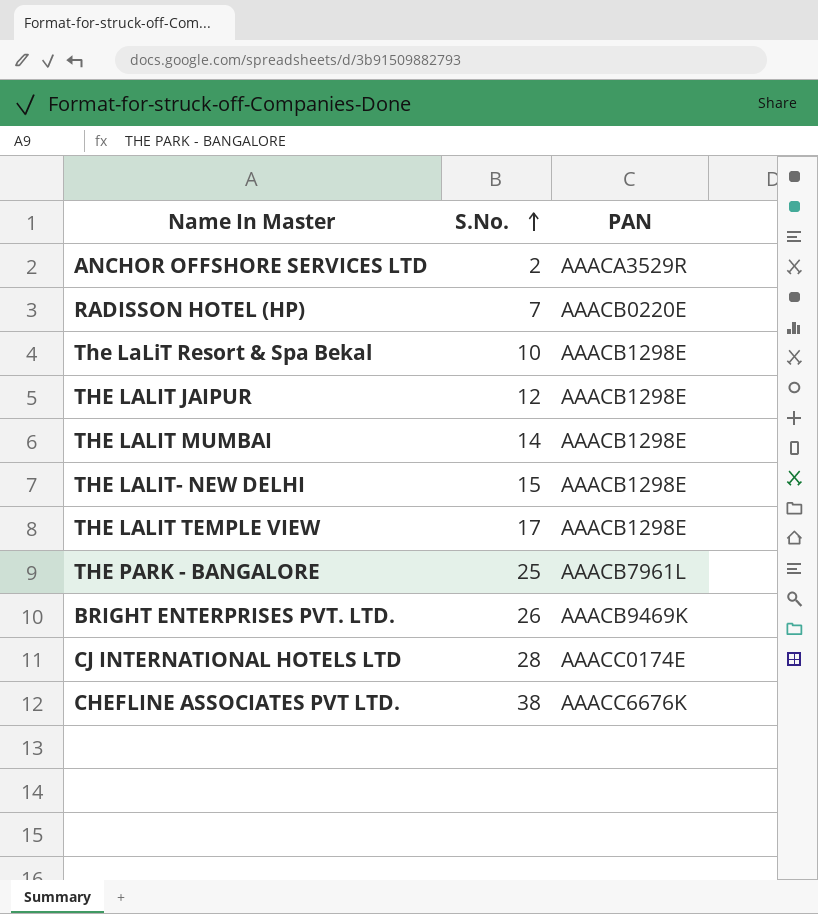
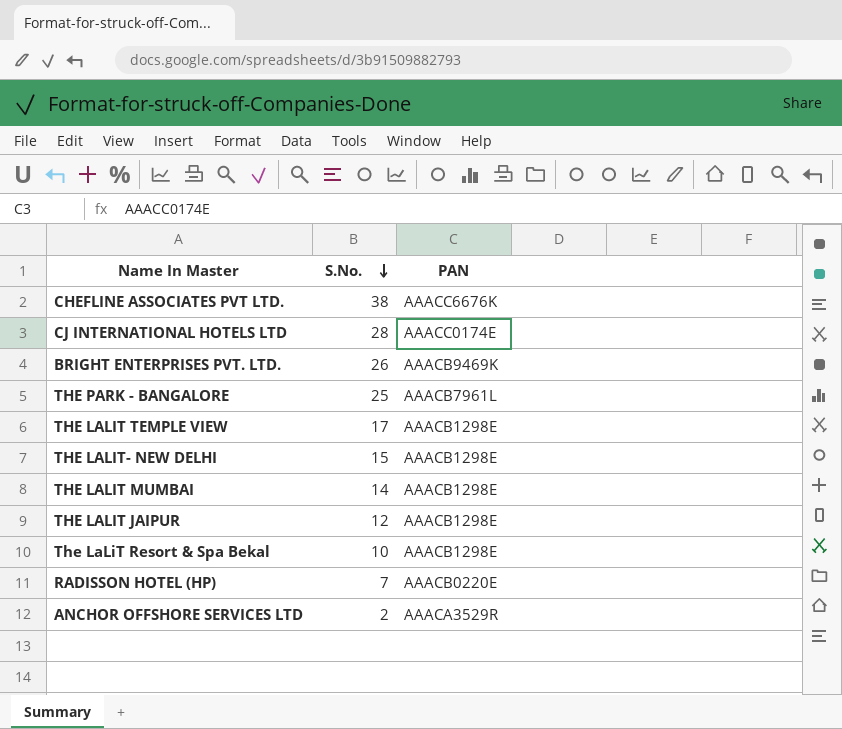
row order: S.No. ascending -> S.No. descending

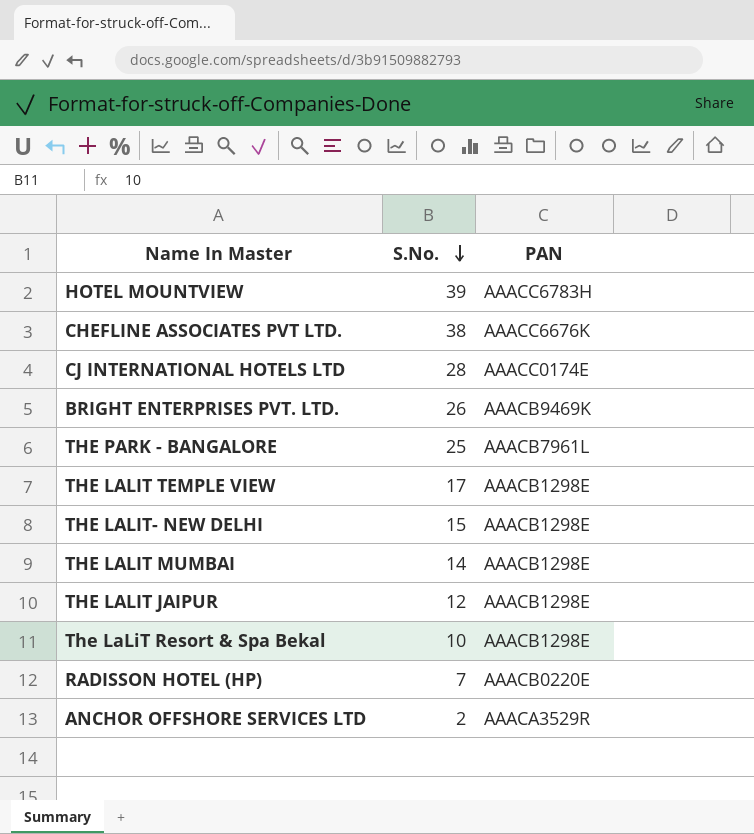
row HOTEL MOUNTVIEW: none -> 39 | AAACC6783H

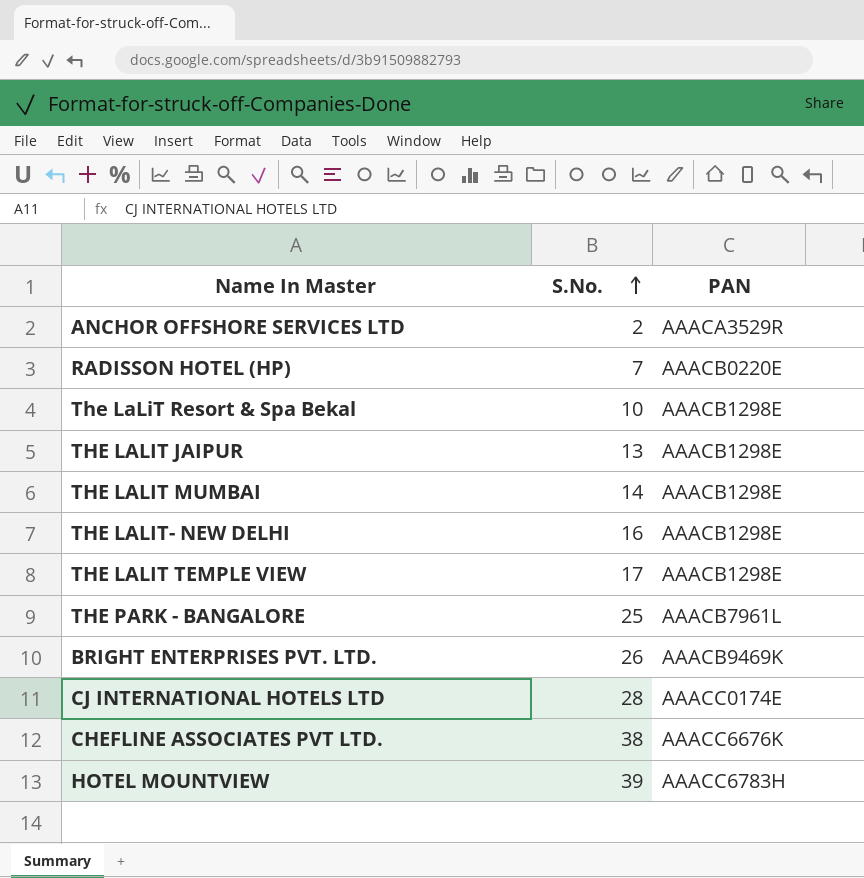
row order: S.No. descending -> S.No. ascending
THE LALIT JAIPUR | S.No.: 12 -> 13
THE LALIT- NEW DELHI | S.No.: 15 -> 16

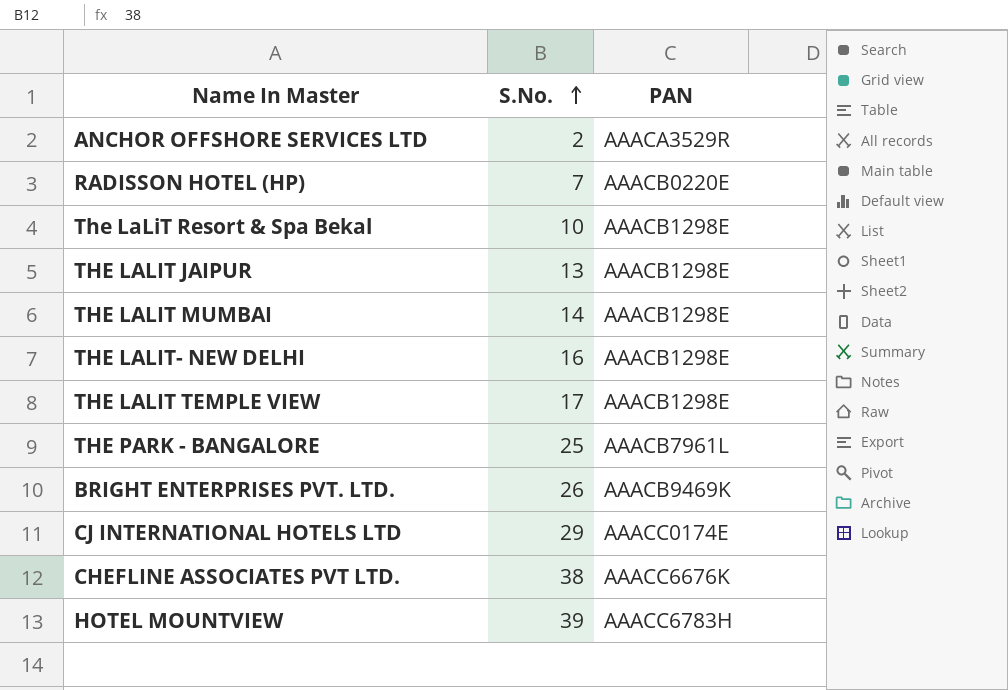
CJ INTERNATIONAL HOTELS LTD | S.No.: 28 -> 29

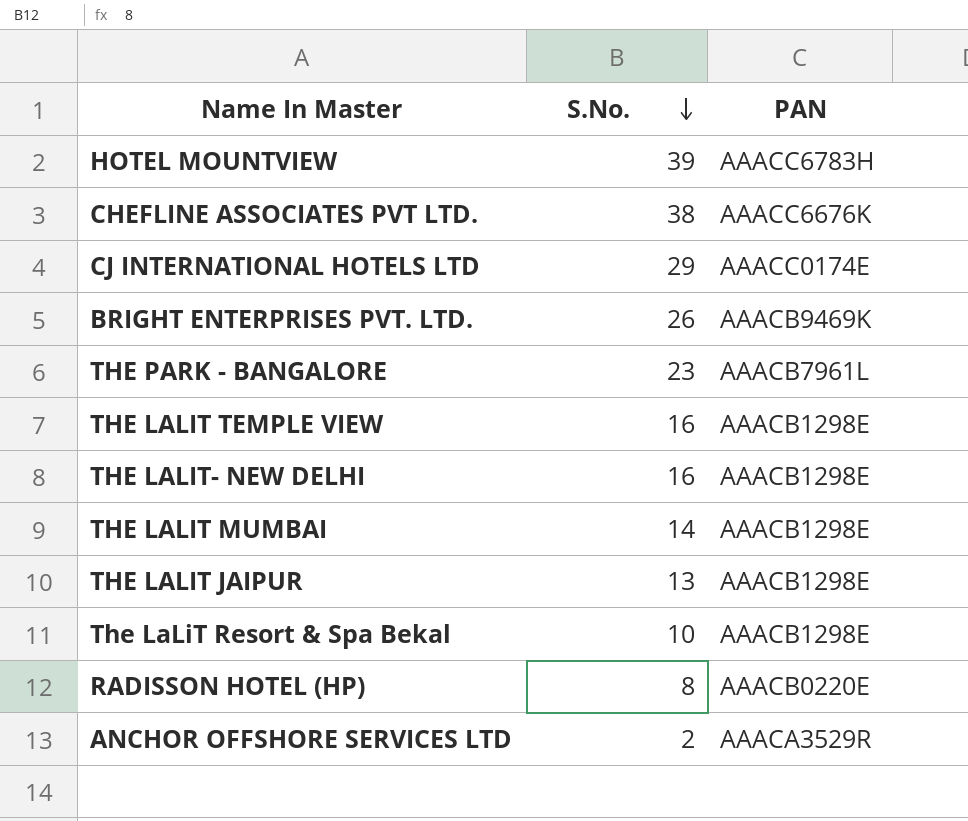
row order: S.No. ascending -> S.No. descending
THE PARK - BANGALORE | S.No.: 25 -> 23
THE LALIT TEMPLE VIEW | S.No.: 17 -> 16
RADISSON HOTEL (HP) | S.No.: 7 -> 8

